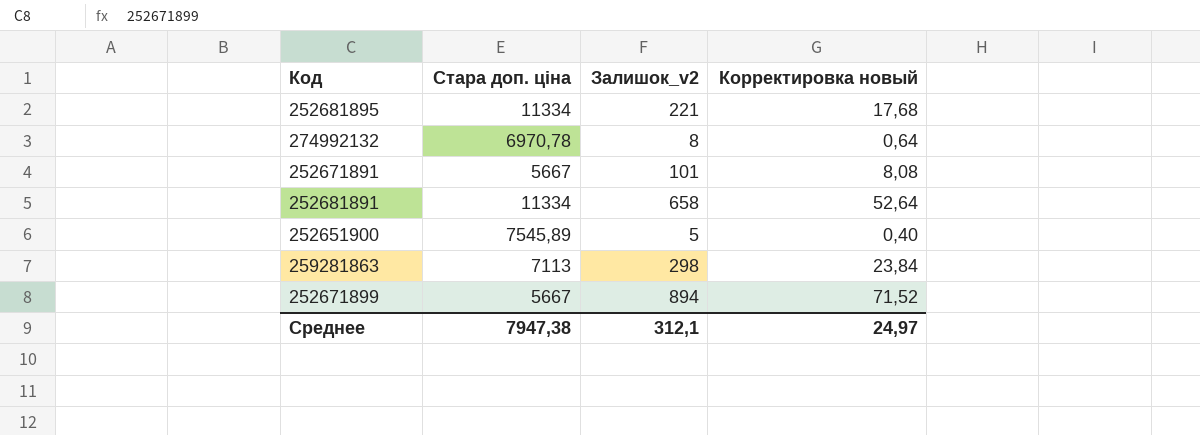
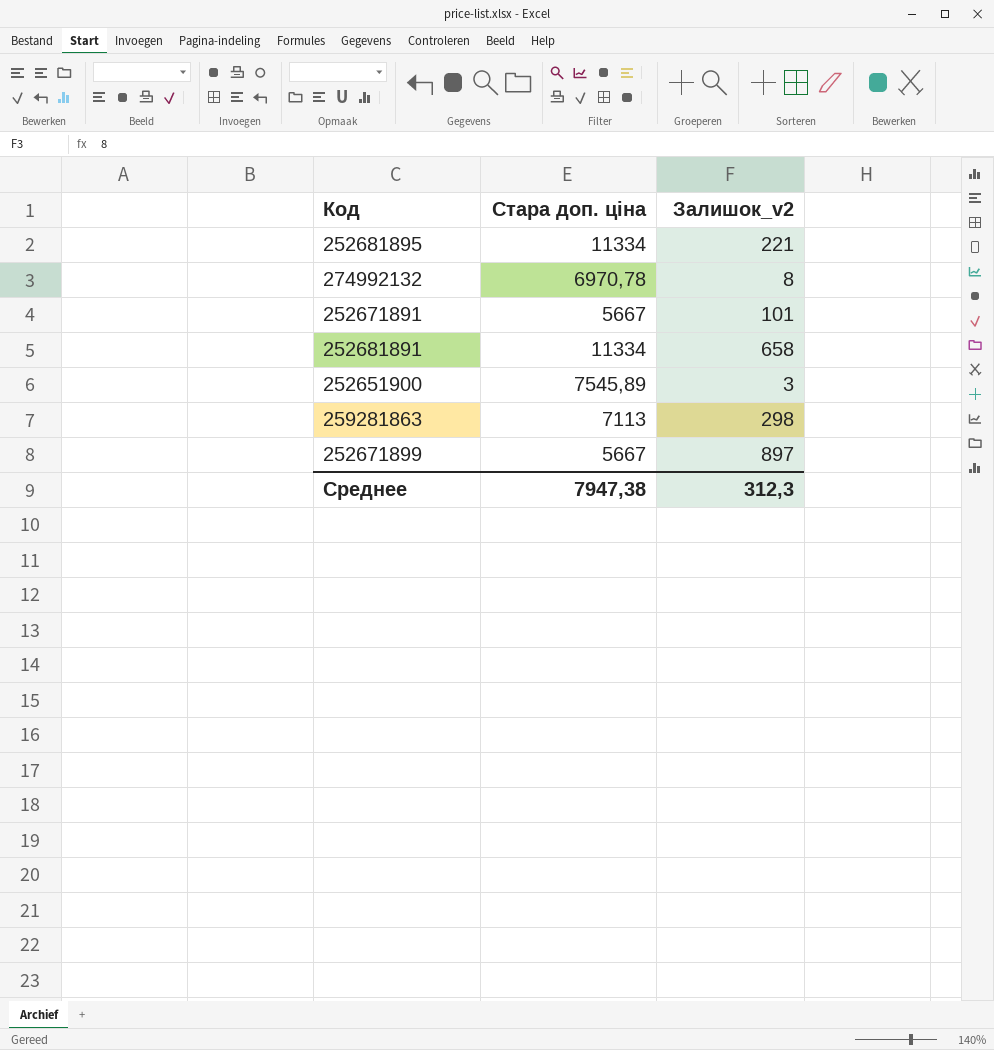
column Корректировка новый | formula: [Залишок_v2] * 0,08 -> none
252651900 | Залишок_v2: 5 -> 3
252671899 | Залишок_v2: 894 -> 897
Среднее | Залишок_v2: 312,1 -> 312,3

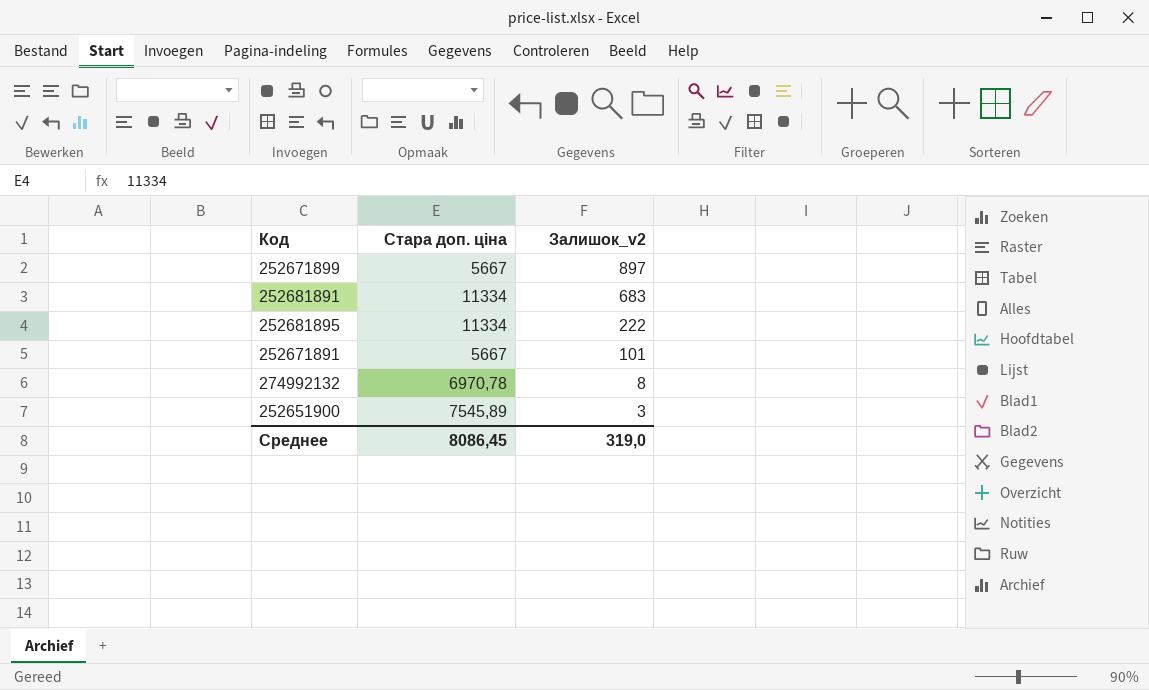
row order: none -> Залишок_v2 descending
row 259281863: 7113 | 298 -> none
252681891 | Залишок_v2: 658 -> 683
252681895 | Залишок_v2: 221 -> 222
Среднее | Стара доп. ціна: 7947,38 -> 8086,45
Среднее | Залишок_v2: 312,3 -> 319,0

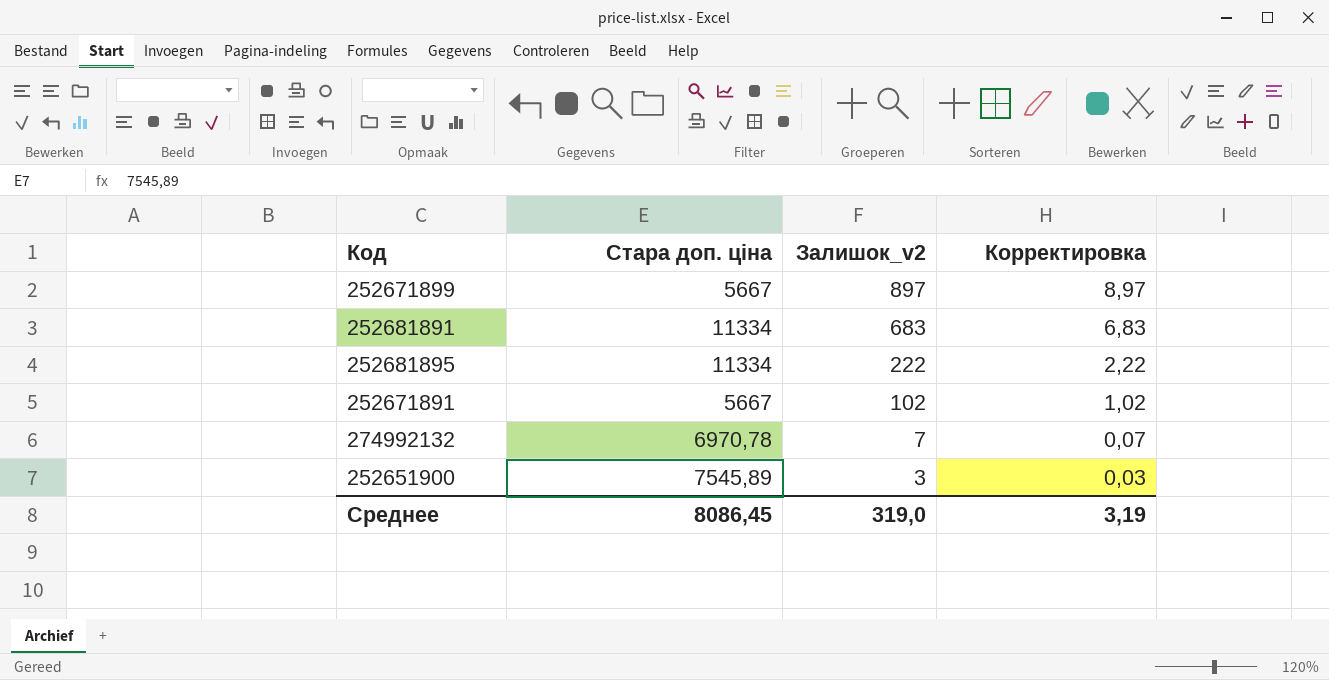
column Корректировка | formula: none -> [Залишок_v2] * 0,01
252671891 | Залишок_v2: 101 -> 102
274992132 | Залишок_v2: 8 -> 7

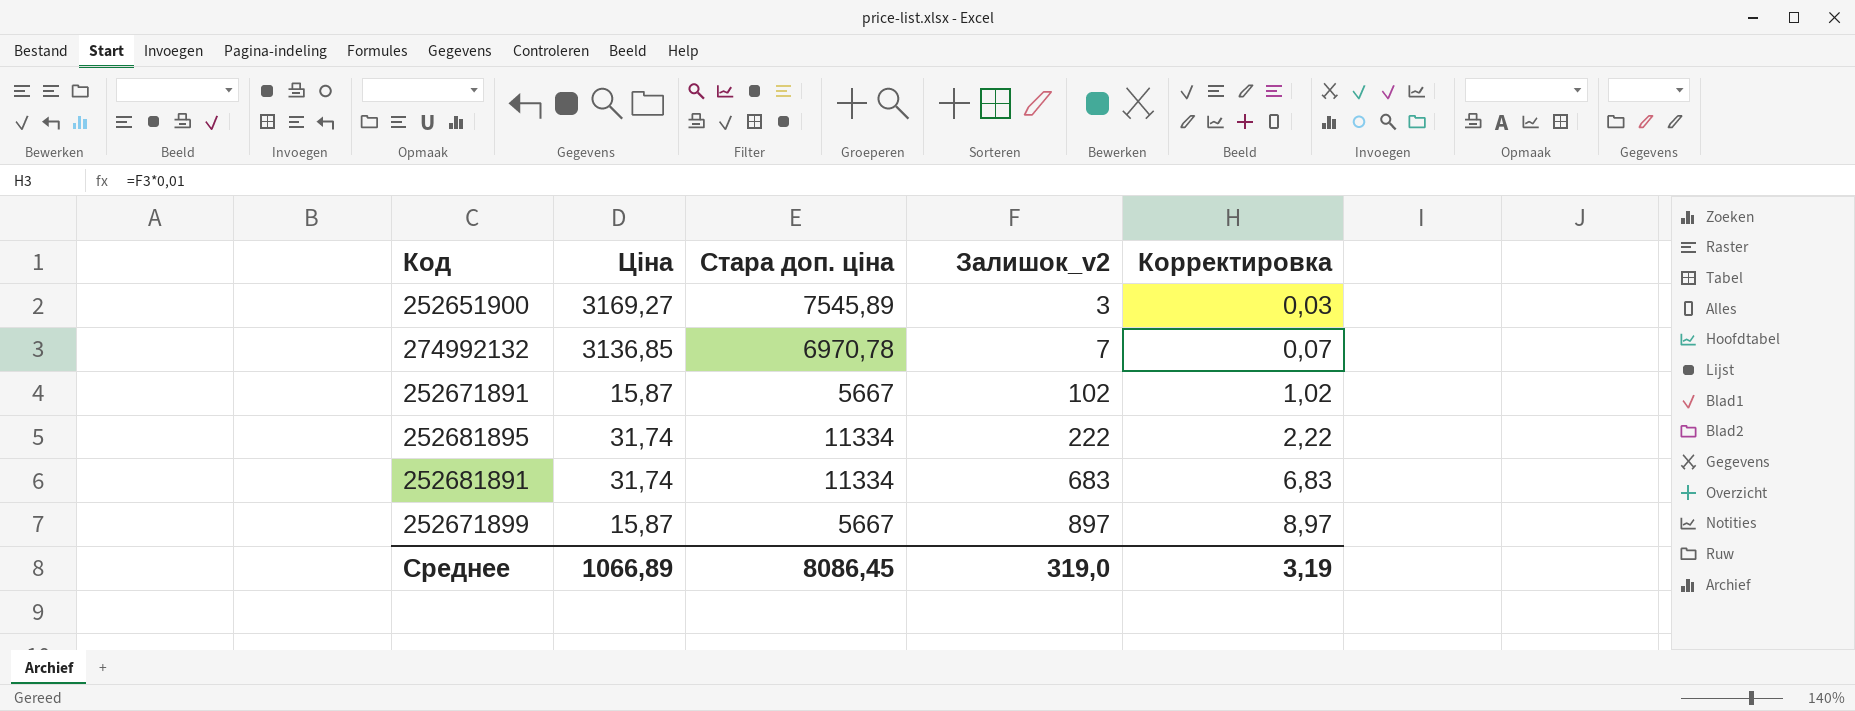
row order: Залишок_v2 descending -> Залишок_v2 ascending
column Ціна | position: none -> 2

